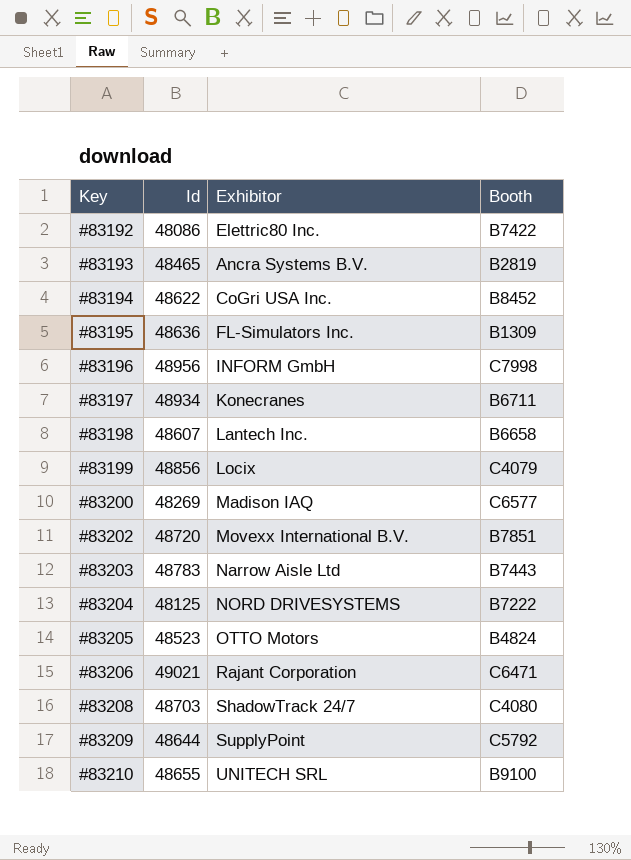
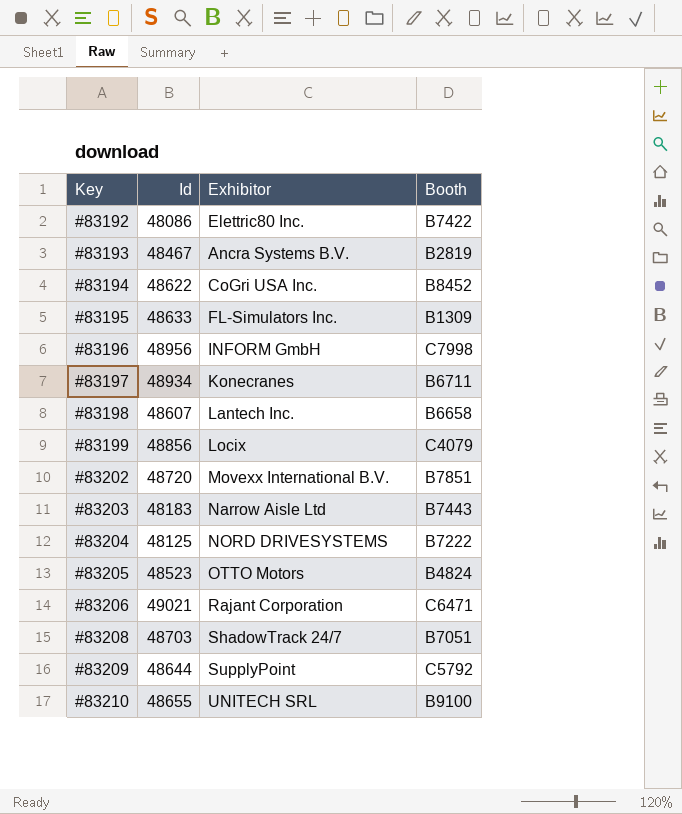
row #83200: 48269 | Madison IAQ | C6577 -> none
#83193 | Id: 48465 -> 48467
#83195 | Id: 48636 -> 48633
#83203 | Id: 48783 -> 48183
#83208 | Booth: C4080 -> B7051

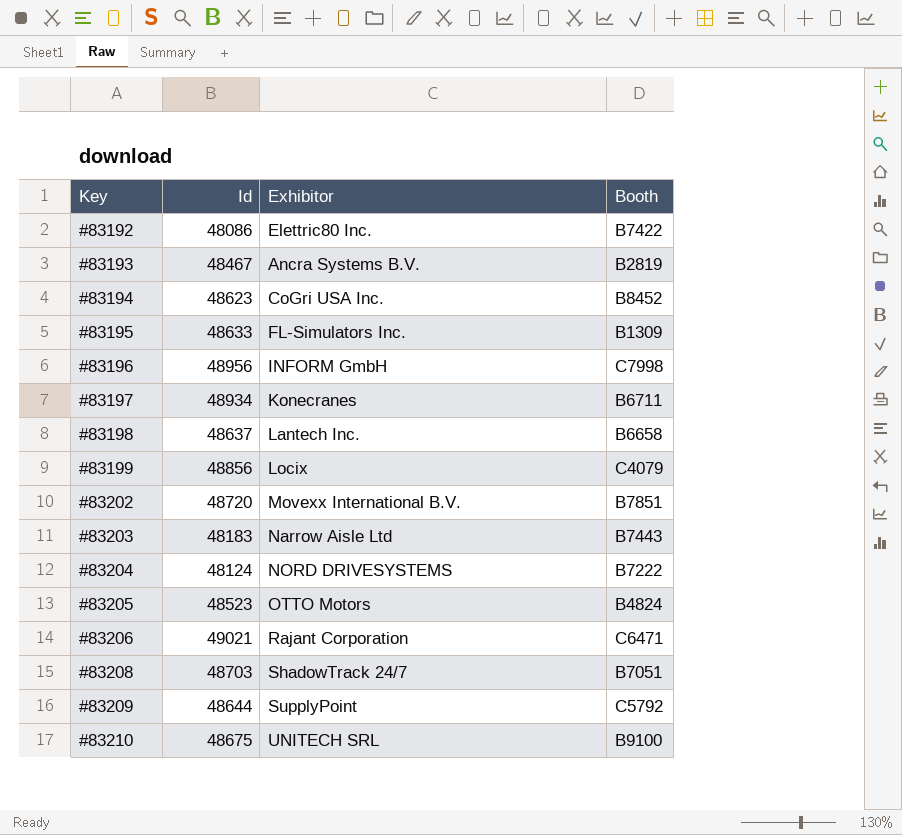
#83194 | Id: 48622 -> 48623
#83198 | Id: 48607 -> 48637
#83204 | Id: 48125 -> 48124
#83210 | Id: 48655 -> 48675

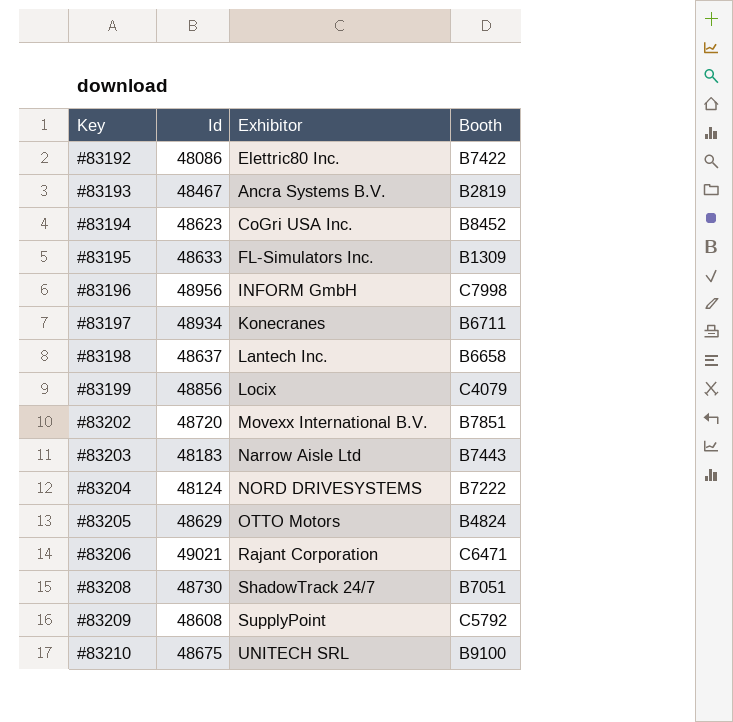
#83205 | Id: 48523 -> 48629
#83208 | Id: 48703 -> 48730
#83209 | Id: 48644 -> 48608

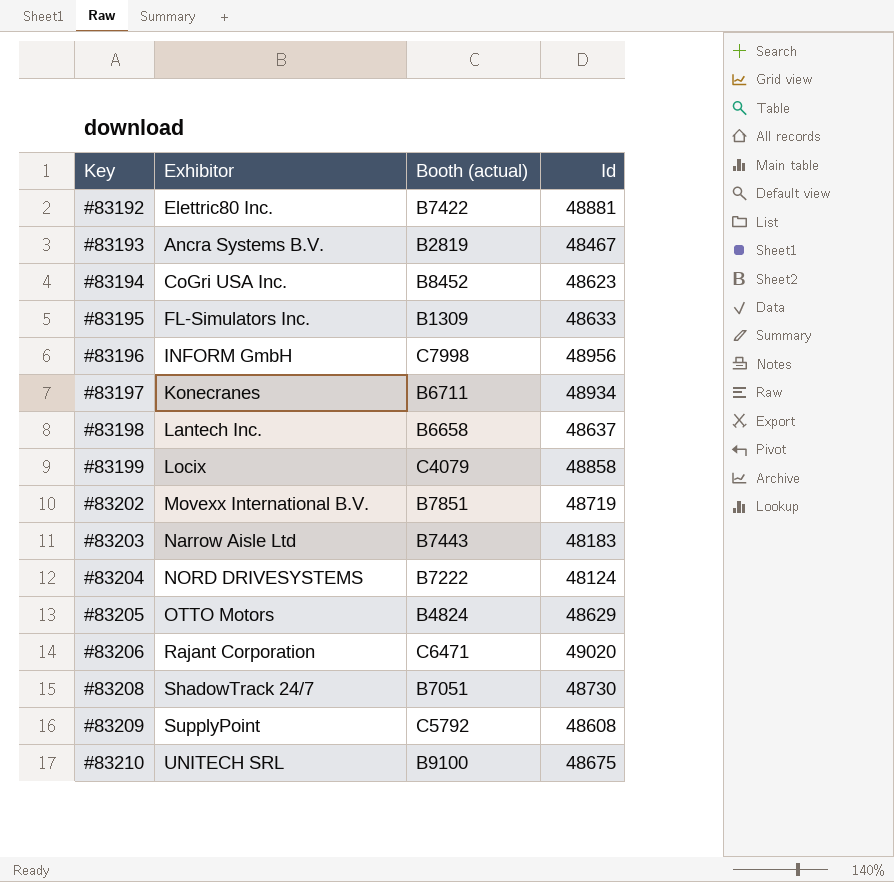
column name: Booth -> Booth (actual)
column Id | position: 2 -> 4
#83192 | Id: 48086 -> 48881
#83199 | Id: 48856 -> 48858
#83202 | Id: 48720 -> 48719
#83206 | Id: 49021 -> 49020

